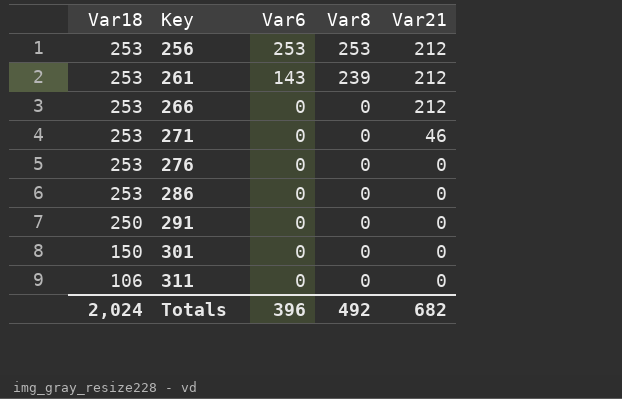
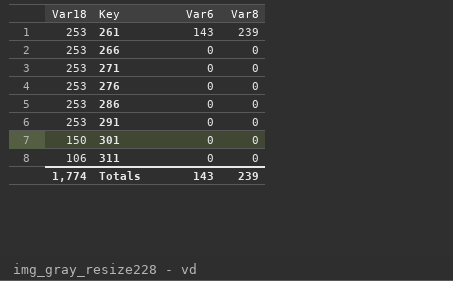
column Var21 | position: 5 -> none
row 256: 253 | 253 | 253 | 212 -> none
291 | Var18: 250 -> 253
Totals | Var18: 2,024 -> 1,774
Totals | Var6: 396 -> 143
Totals | Var8: 492 -> 239

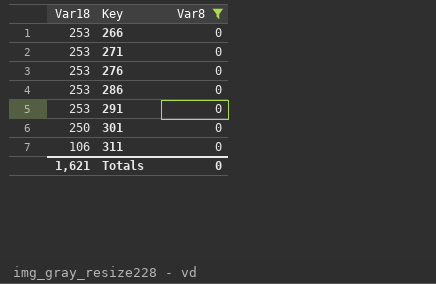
filter: none -> Var8 = 0
column Var6 | position: 3 -> none
301 | Var18: 150 -> 250
Totals | Var18: 1,774 -> 1,621
Totals | Var8: 239 -> 0

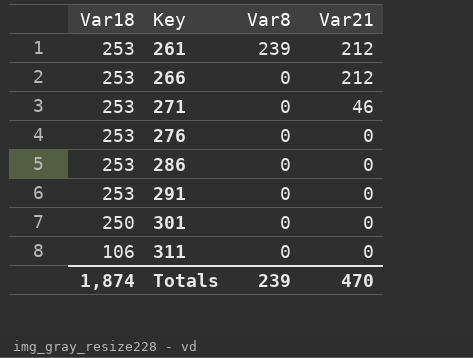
filter: Var8 = 0 -> none
column Var21 | position: none -> 4
Totals | Var18: 1,621 -> 1,874
Totals | Var8: 0 -> 239

